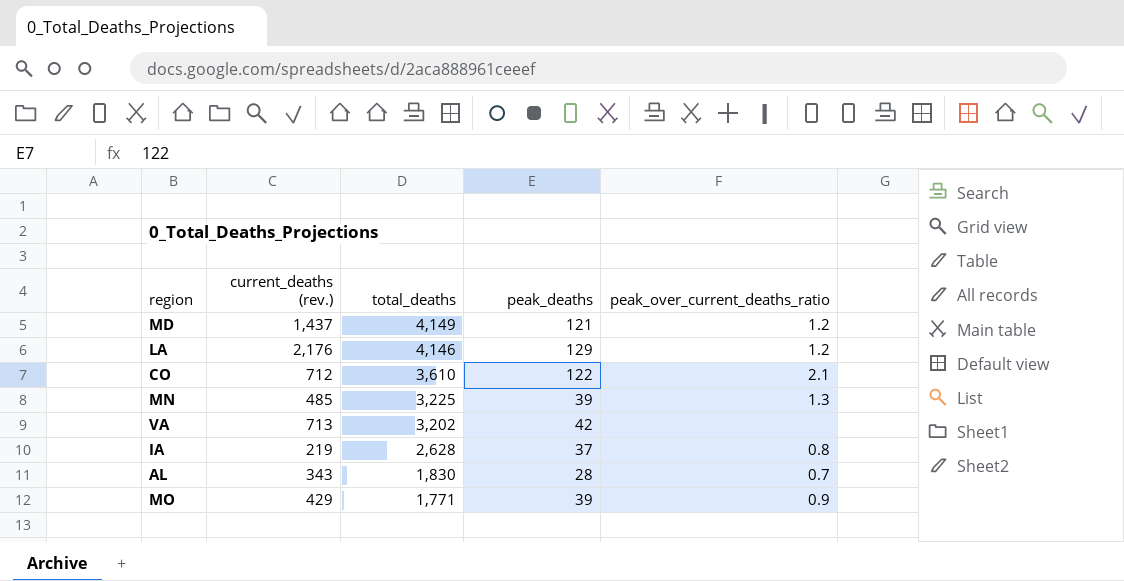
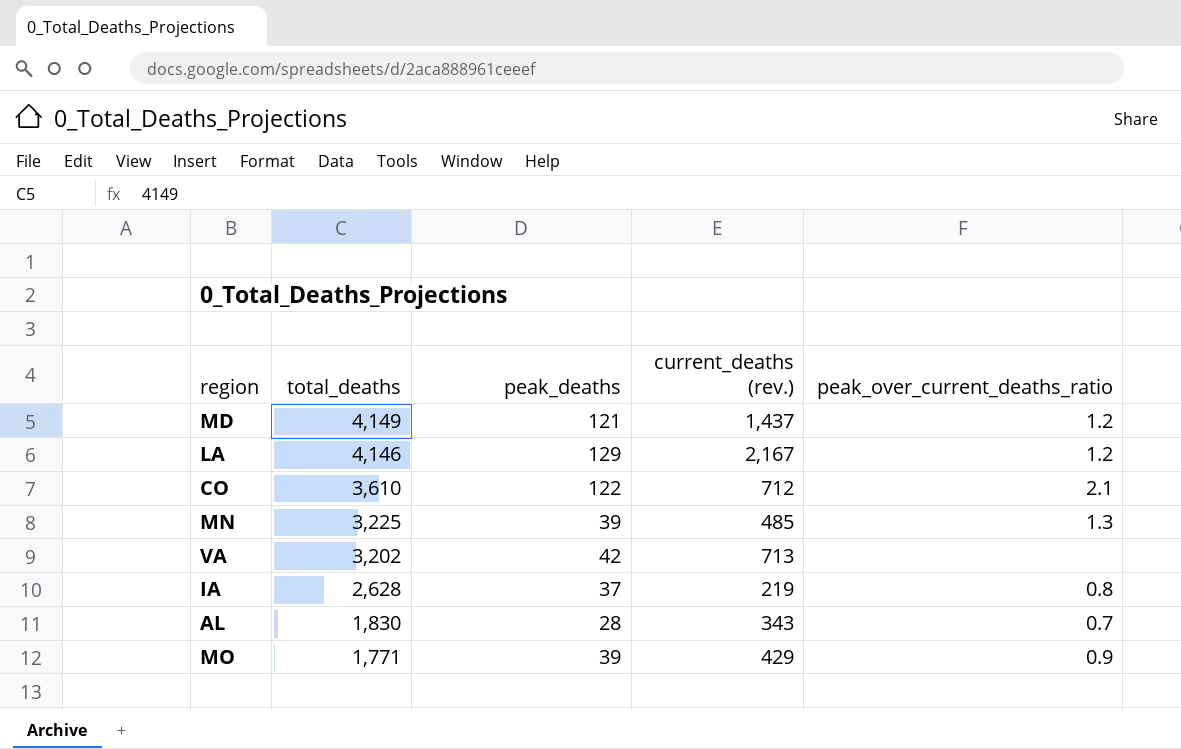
column current_deaths (rev.) | position: 2 -> 4
LA | current_deaths (rev.): 2,176 -> 2,167

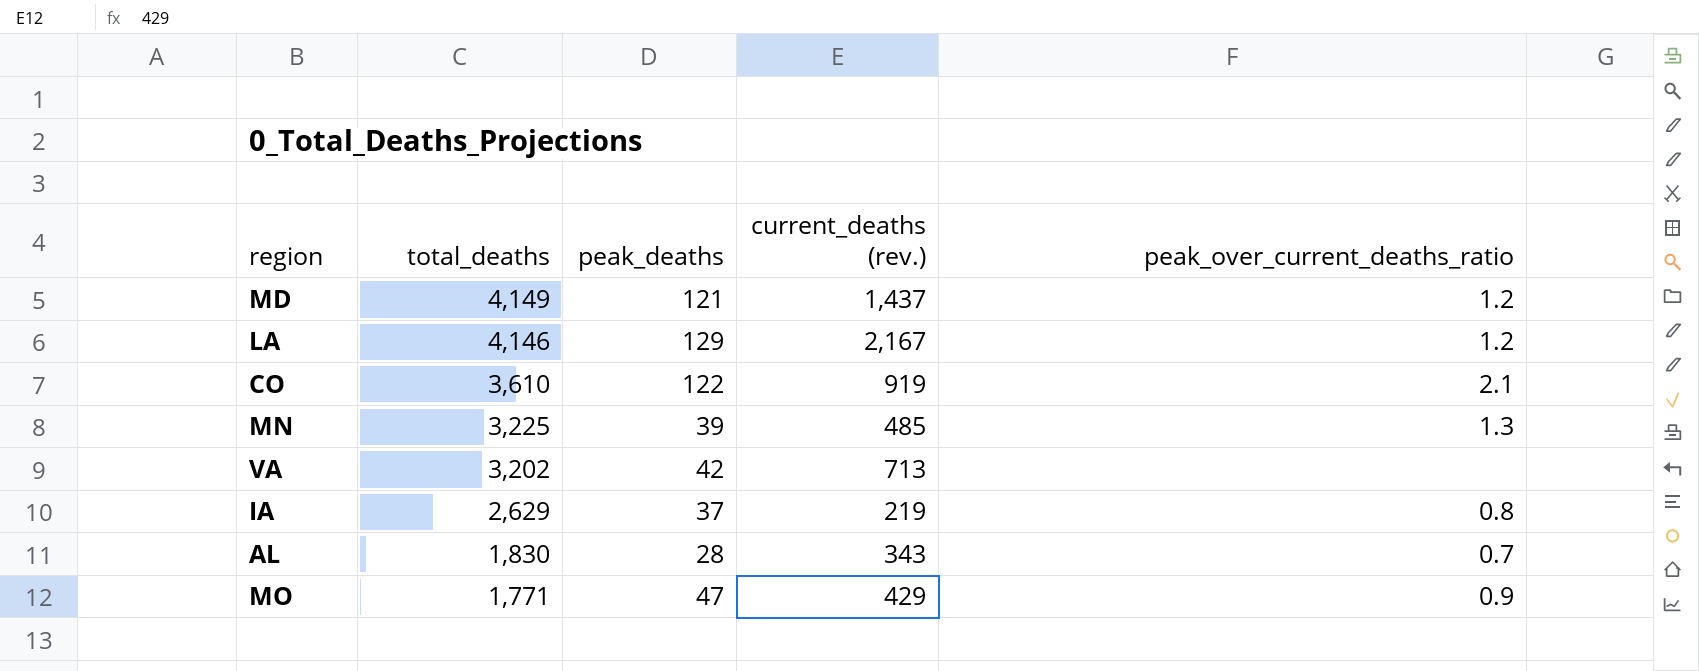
CO | current_deaths (rev.): 712 -> 919
IA | total_deaths: 2,628 -> 2,629
MO | peak_deaths: 39 -> 47

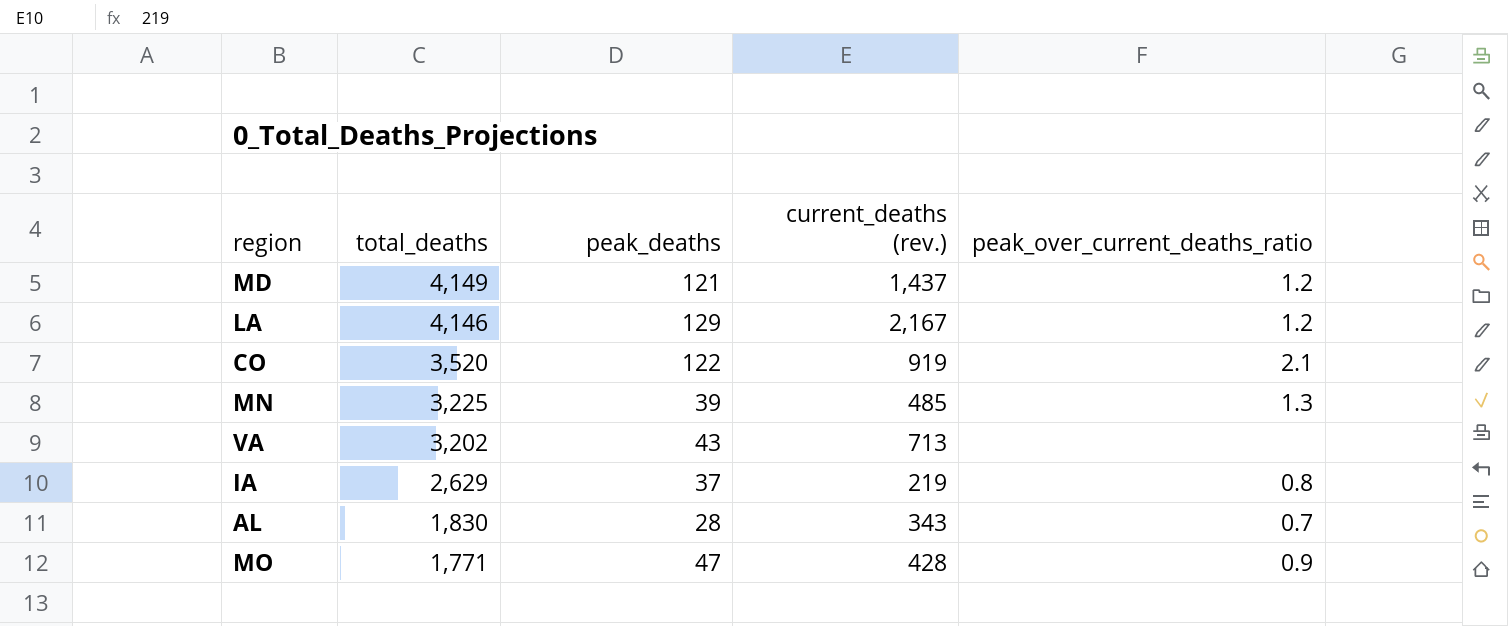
CO | total_deaths: 3,610 -> 3,520
VA | peak_deaths: 42 -> 43
MO | current_deaths (rev.): 429 -> 428

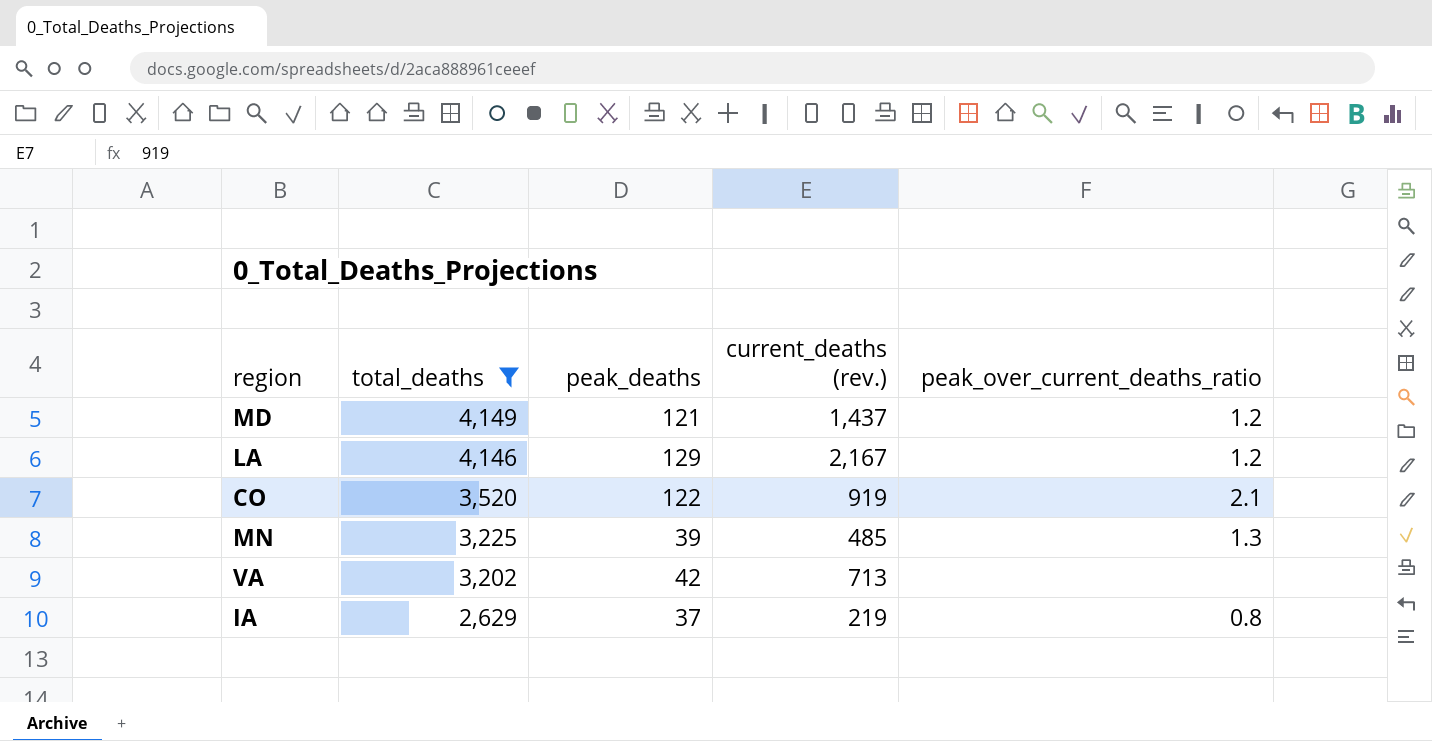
filter: none -> total_deaths >= 2,629
VA | peak_deaths: 43 -> 42

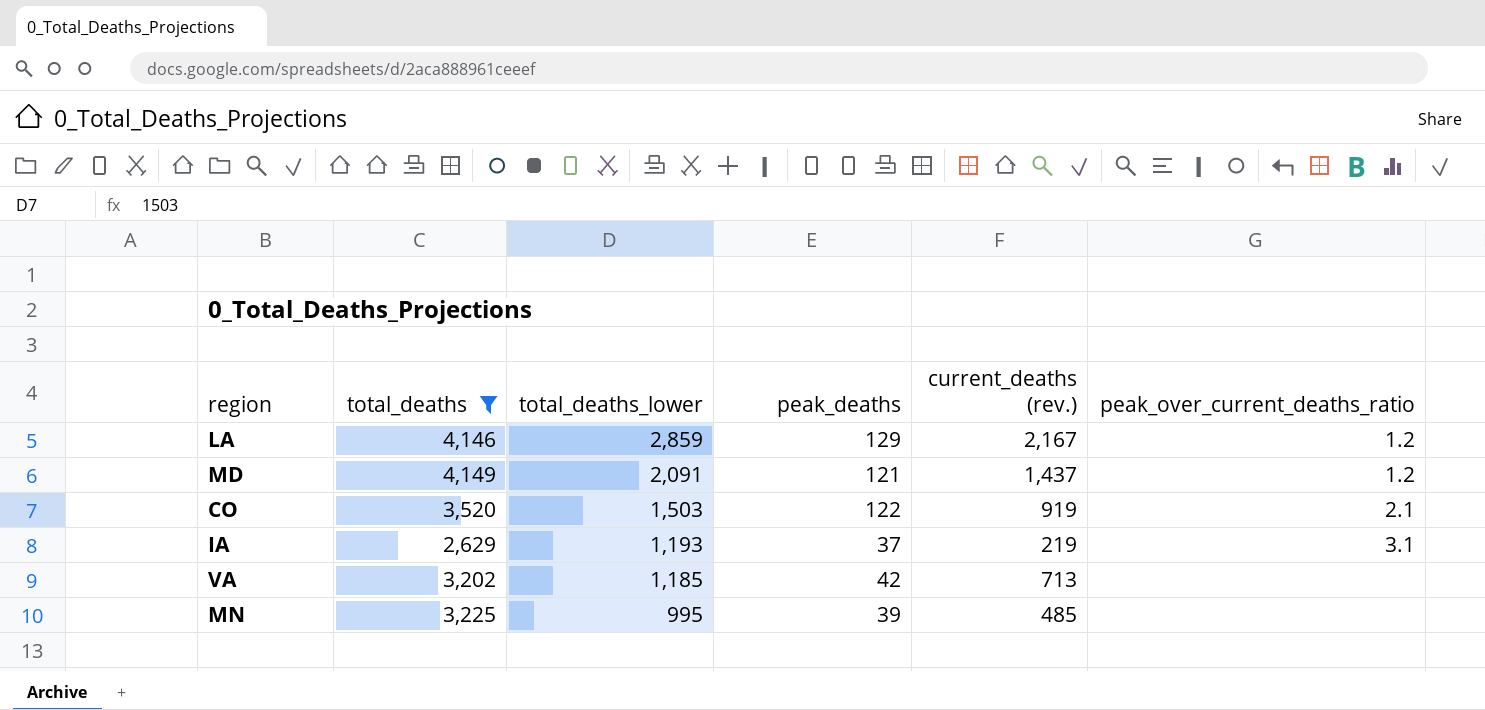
row order: total_deaths descending -> total_deaths_lower descending
column total_deaths_lower | position: none -> 3
IA | peak_over_current_deaths_ratio: 0.8 -> 3.1
MN | peak_over_current_deaths_ratio: 1.3 -> none

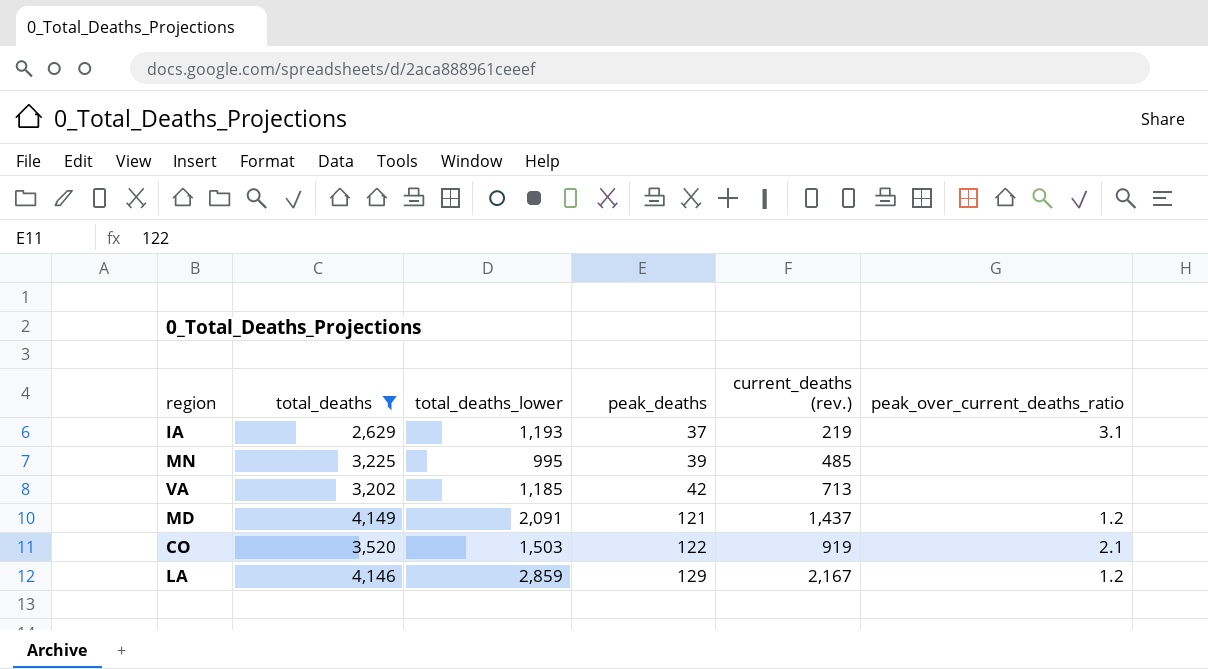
row order: total_deaths_lower descending -> peak_deaths ascending

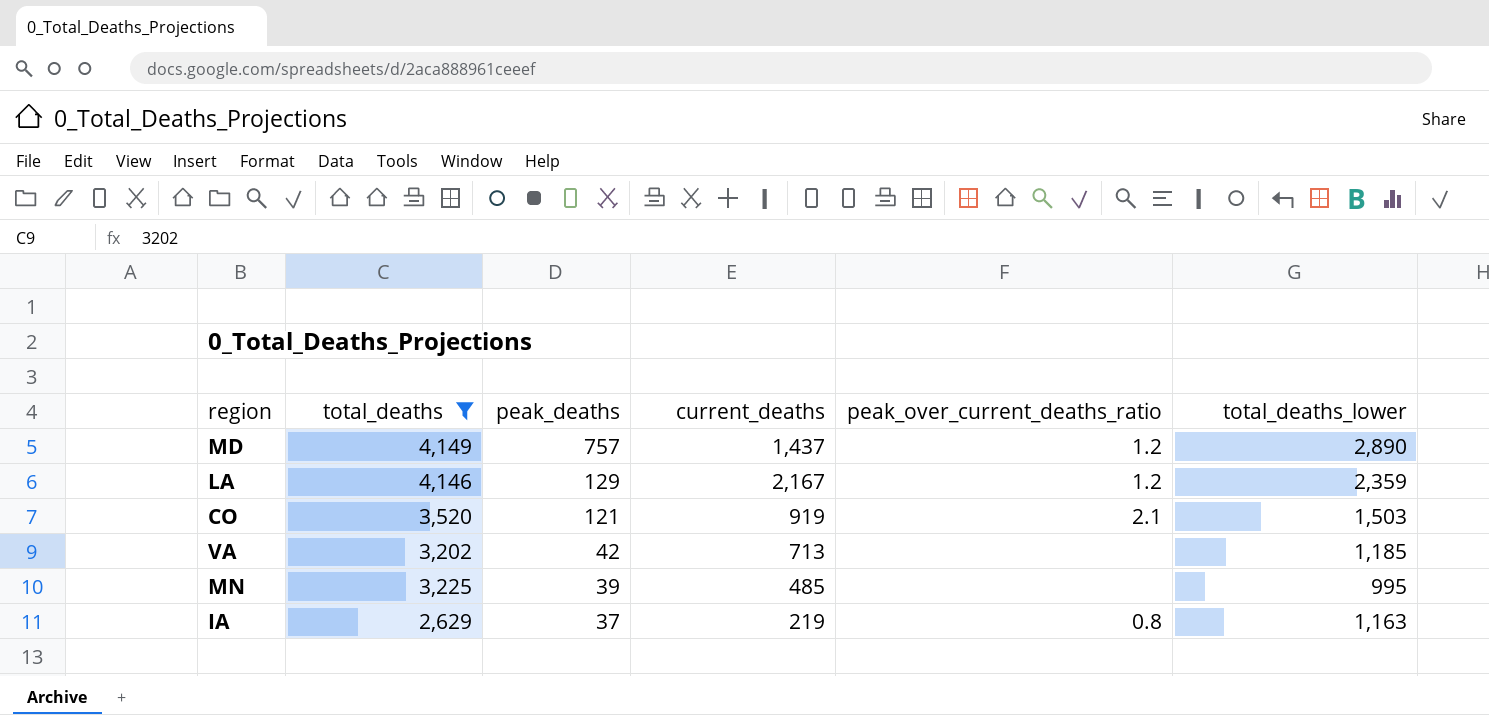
row order: peak_deaths ascending -> peak_deaths descending
column name: current_deaths (rev.) -> current_deaths
column total_deaths_lower | position: 3 -> 6
MD | peak_deaths: 121 -> 757
MD | total_deaths_lower: 2,091 -> 2,890
LA | total_deaths_lower: 2,859 -> 2,359
CO | peak_deaths: 122 -> 121
IA | peak_over_current_deaths_ratio: 3.1 -> 0.8
IA | total_deaths_lower: 1,193 -> 1,163

